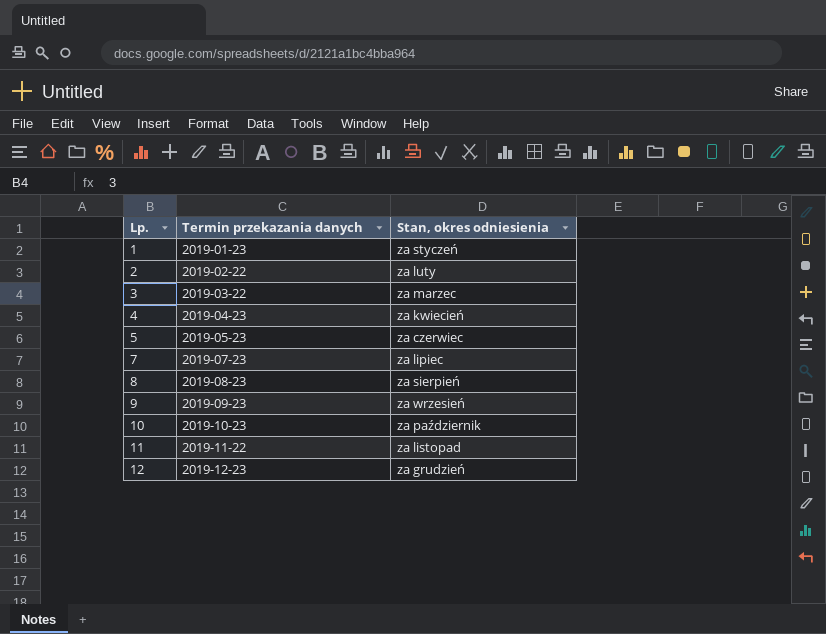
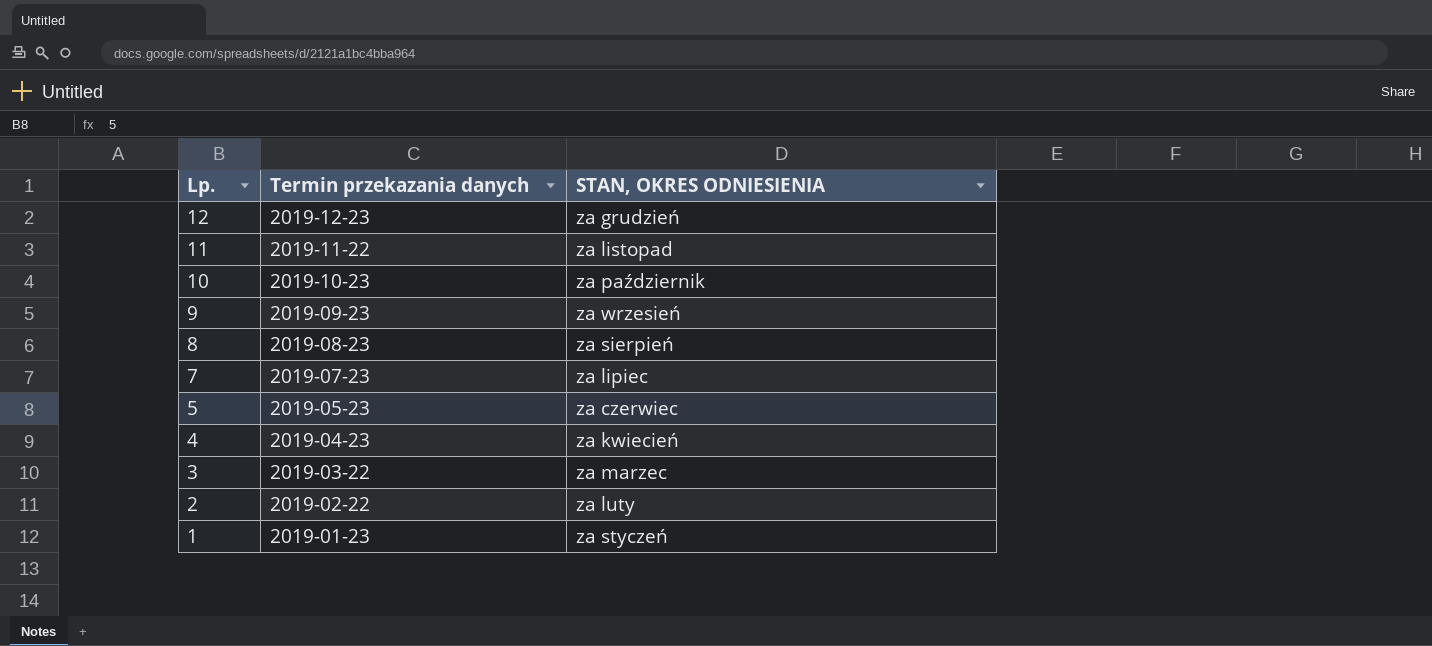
row order: Lp. ascending -> Lp. descending
column name: Stan, okres odniesienia -> STAN, OKRES ODNIESIENIA

